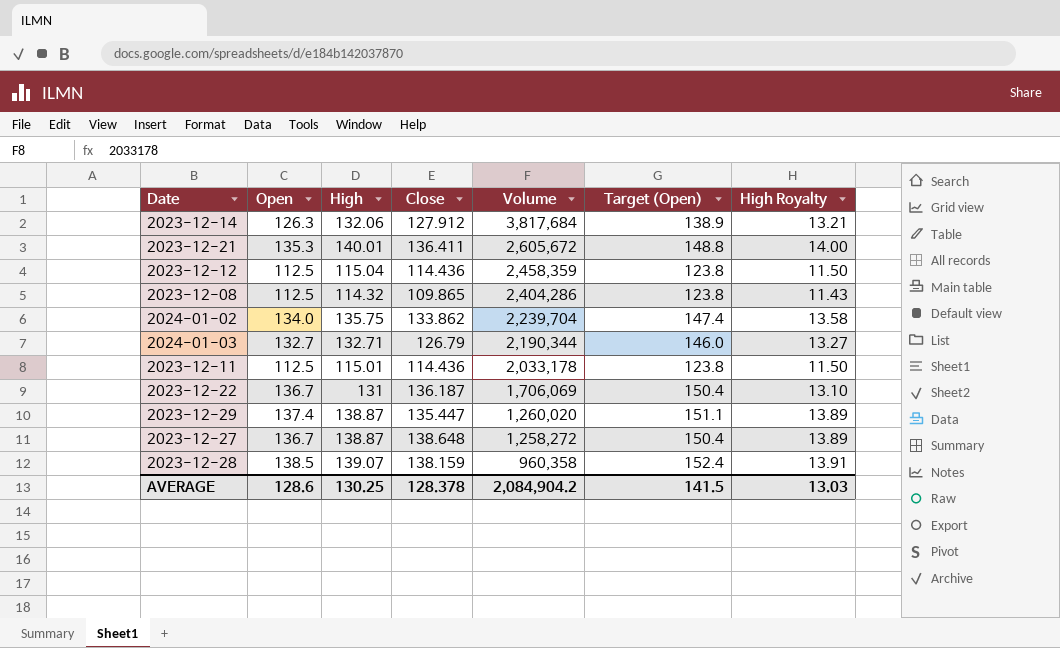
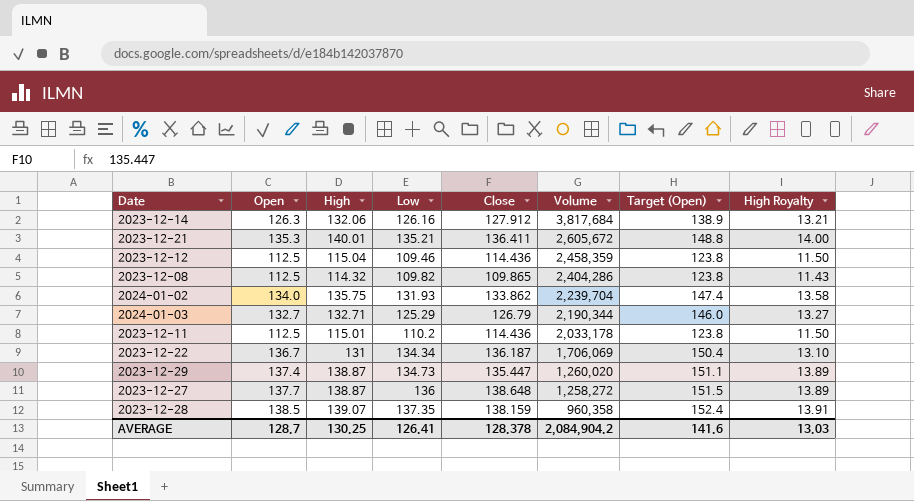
column Low | position: none -> 4
2023-12-27 | Open: 136.7 -> 137.7
2023-12-27 | Target (Open): 150.4 -> 151.5
AVERAGE | Open: 128.6 -> 128.7
AVERAGE | Target (Open): 141.5 -> 141.6

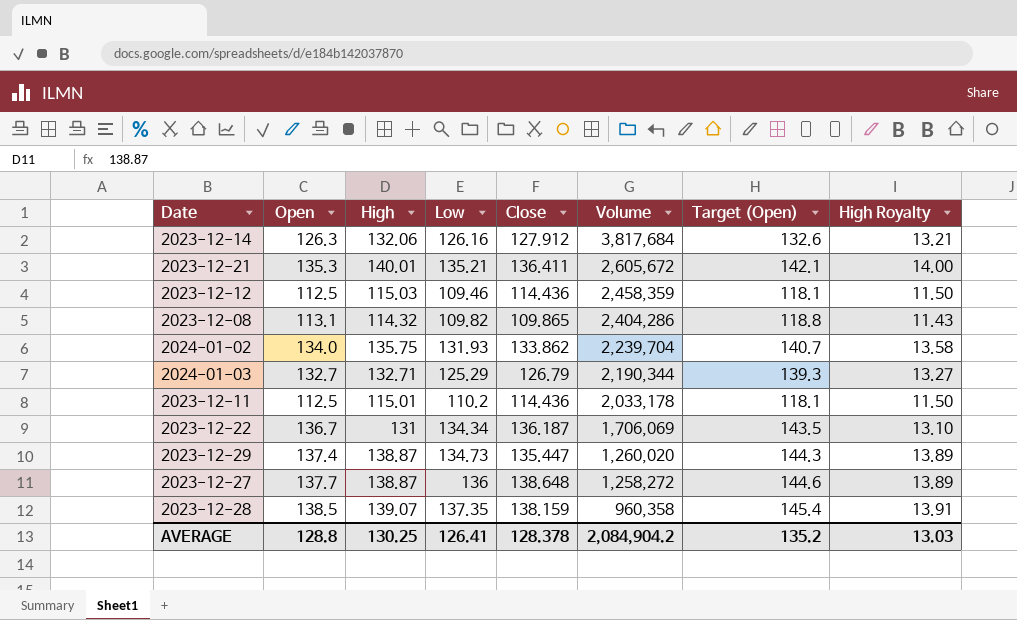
column Target (Open) | formula: [Open] * 1.1 -> [Open] * 1.05
2023-12-12 | High: 115.04 -> 115.03
2023-12-08 | Open: 112.5 -> 113.1
AVERAGE | Open: 128.7 -> 128.8
AVERAGE | Target (Open): 141.6 -> 135.2

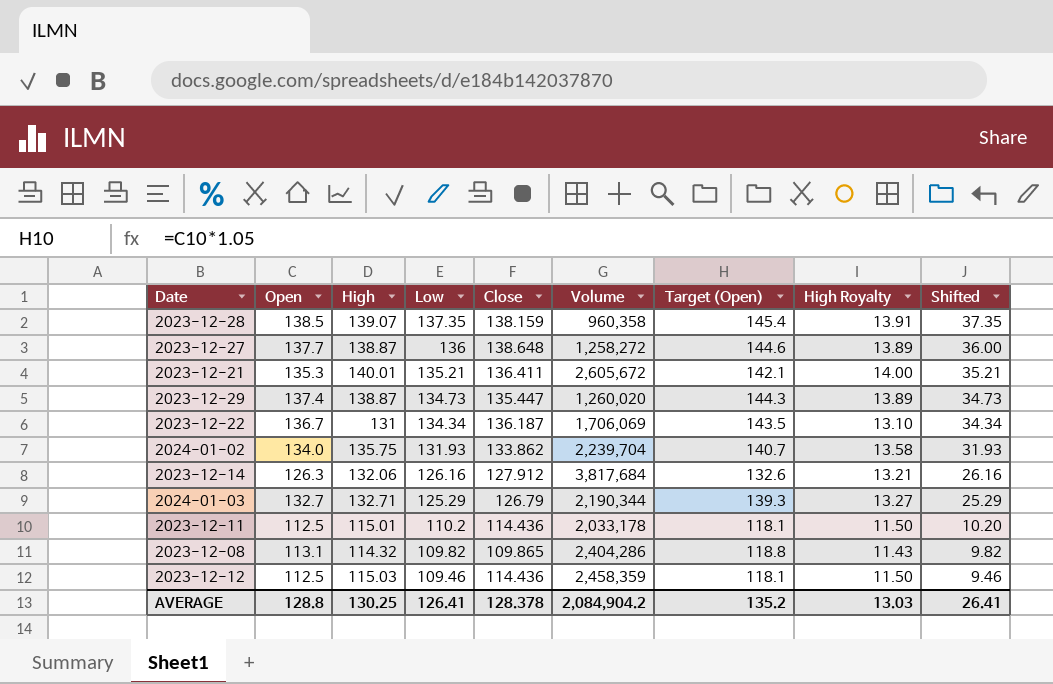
row order: Volume descending -> Low descending
column Shifted | formula: none -> [Low] - 100

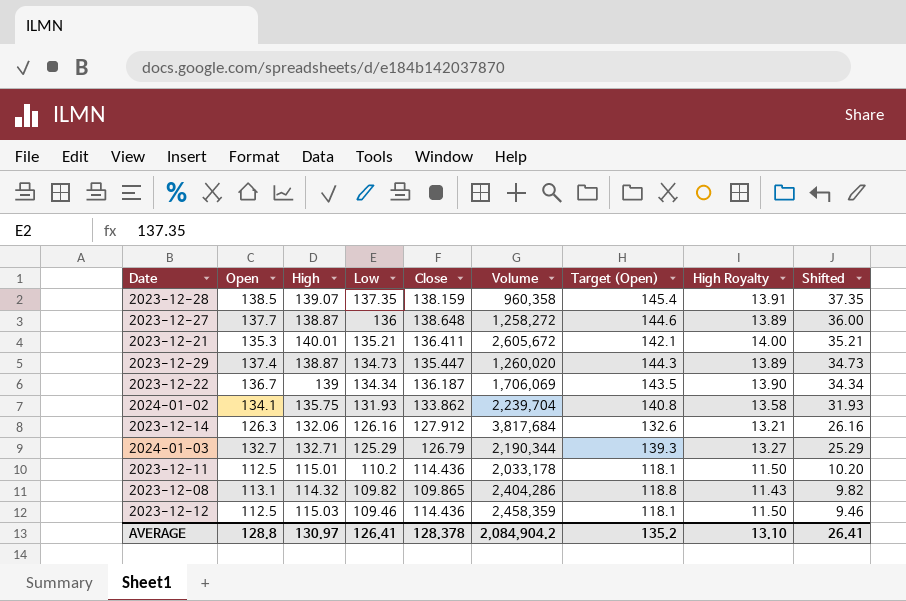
2023-12-22 | High: 131 -> 139
2023-12-22 | High Royalty: 13.10 -> 13.90
2024-01-02 | Open: 134.0 -> 134.1
2024-01-02 | Target (Open): 140.7 -> 140.8
AVERAGE | High: 130.25 -> 130.97
AVERAGE | High Royalty: 13.03 -> 13.10

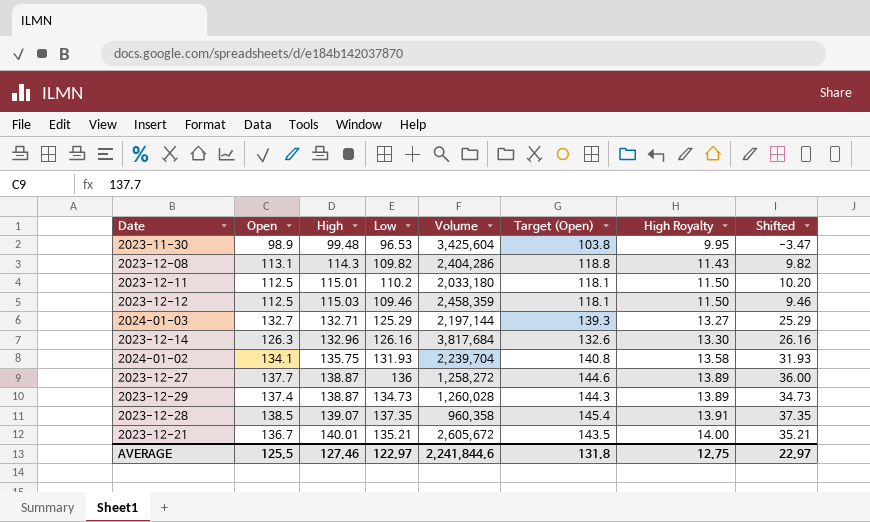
row order: Low descending -> High ascending
column Close | position: 5 -> none
row 2023-12-22: 136.7 | 139 | 134.34 | 136.187 | 1,706,069 | 143.5 | 13.90 | 34.34 -> none
row 2023-11-30: none -> 98.9 | 99.48 | 96.53 | 3,425,604 | 103.8 | 9.95 | -3.47
2023-12-08 | High: 114.32 -> 114.3
2023-12-11 | Volume: 2,033,178 -> 2,033,180
2024-01-03 | Volume: 2,190,344 -> 2,197,144
2023-12-14 | High: 132.06 -> 132.96
2023-12-14 | High Royalty: 13.21 -> 13.30
2023-12-29 | Volume: 1,260,020 -> 1,260,028
2023-12-21 | Open: 135.3 -> 136.7
2023-12-21 | Target (Open): 142.1 -> 143.5
AVERAGE | Open: 128.8 -> 125.5
AVERAGE | High: 130.97 -> 127.46
AVERAGE | Low: 126.41 -> 122.97
AVERAGE | Volume: 2,084,904.2 -> 2,241,844.6
AVERAGE | Target (Open): 135.2 -> 131.8
AVERAGE | High Royalty: 13.10 -> 12.75
AVERAGE | Shifted: 26.41 -> 22.97

